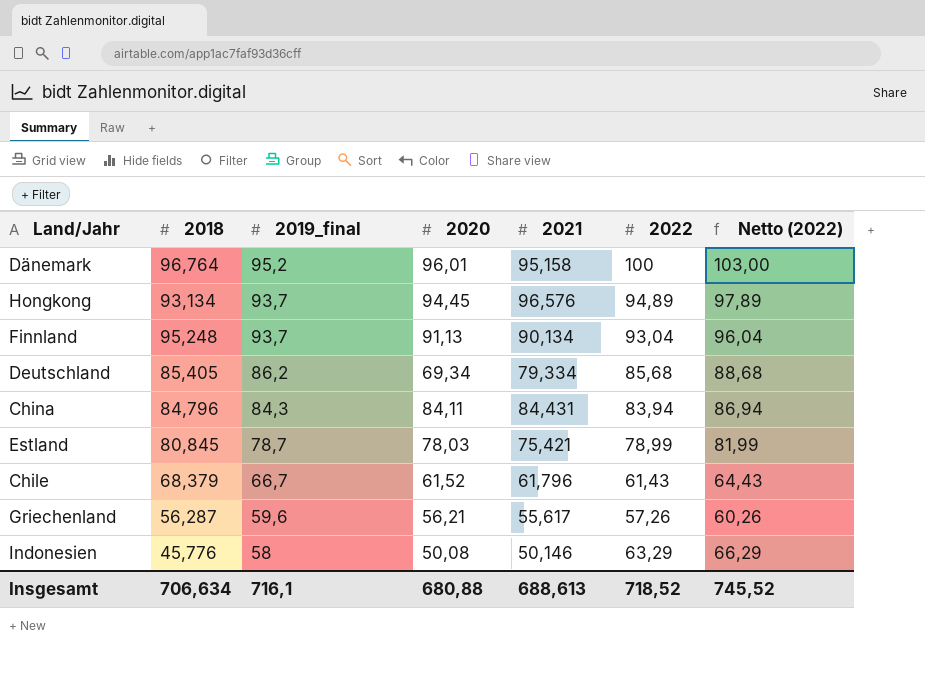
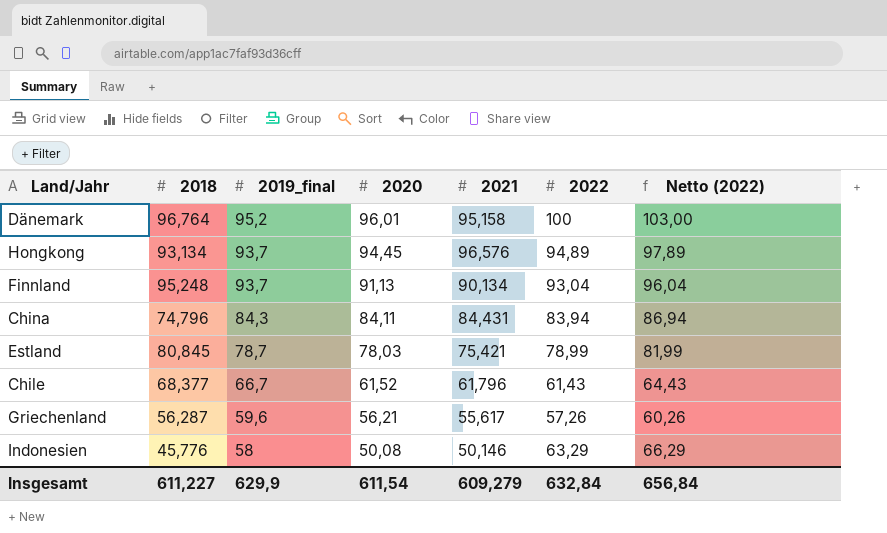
row Deutschland: 85,405 | 86,2 | 69,34 | 79,334 | 85,68 | 88,68 -> none
China | 2018: 84,796 -> 74,796
Chile | 2018: 68,379 -> 68,377
Insgesamt | 2018: 706,634 -> 611,227
Insgesamt | 2019_final: 716,1 -> 629,9
Insgesamt | 2020: 680,88 -> 611,54
Insgesamt | 2021: 688,613 -> 609,279
Insgesamt | 2022: 718,52 -> 632,84
Insgesamt | Netto (2022): 745,52 -> 656,84

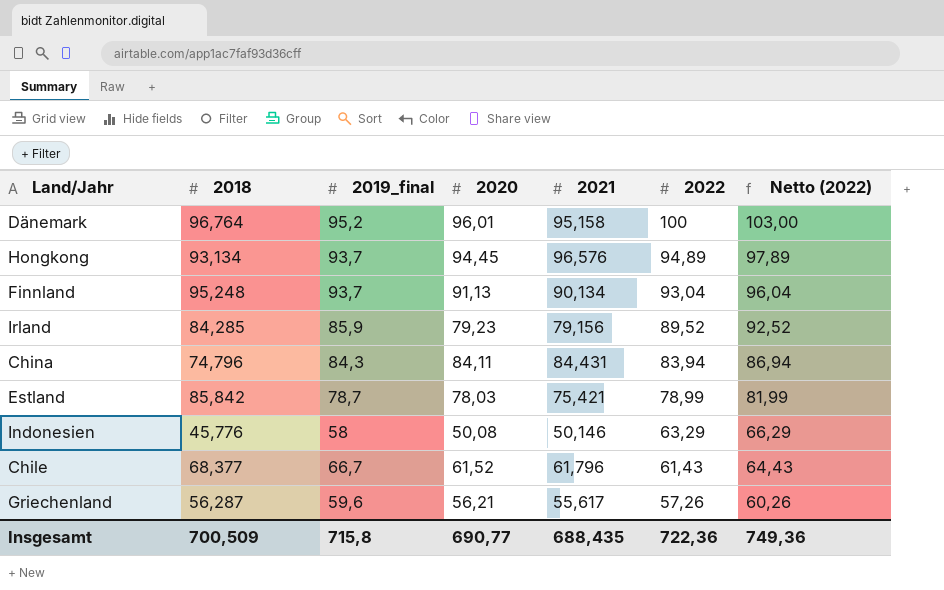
row order: 2019_final descending -> 2022 descending
row Irland: none -> 84,285 | 85,9 | 79,23 | 79,156 | 89,52 | 92,52
Estland | 2018: 80,845 -> 85,842
Insgesamt | 2018: 611,227 -> 700,509
Insgesamt | 2019_final: 629,9 -> 715,8
Insgesamt | 2020: 611,54 -> 690,77
Insgesamt | 2021: 609,279 -> 688,435
Insgesamt | 2022: 632,84 -> 722,36
Insgesamt | Netto (2022): 656,84 -> 749,36

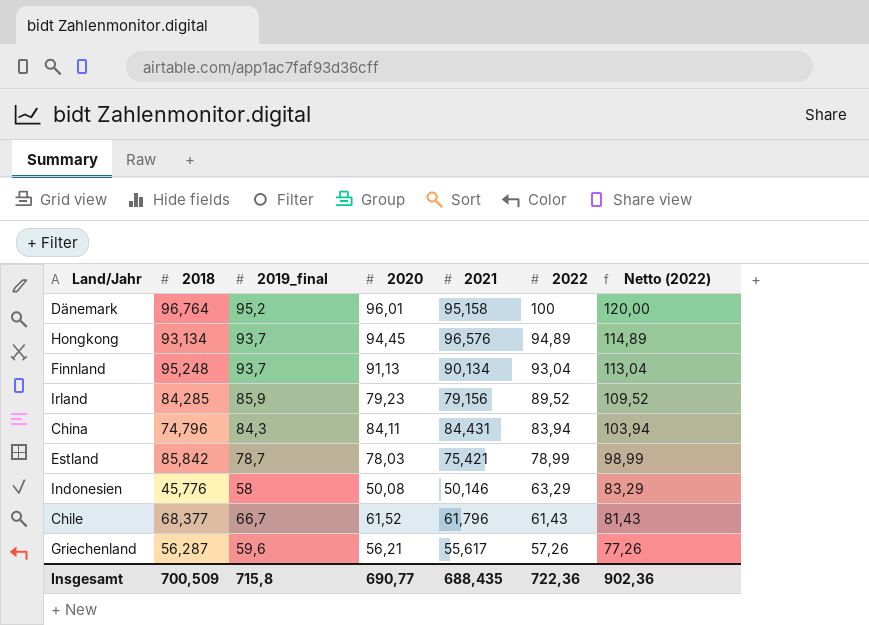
column Netto (2022) | formula: [2022] + 3 -> [2022] + 20
Insgesamt | Netto (2022): 749,36 -> 902,36

